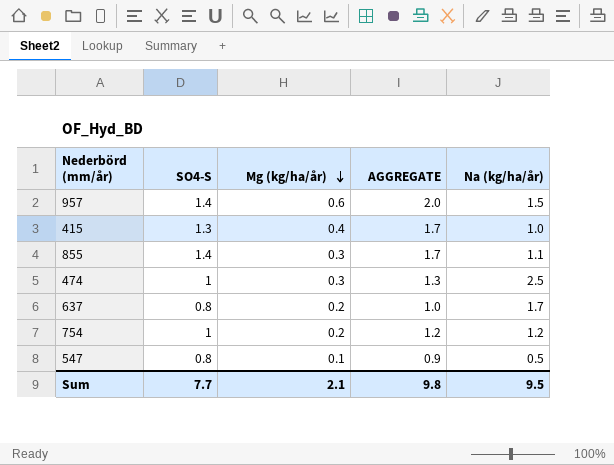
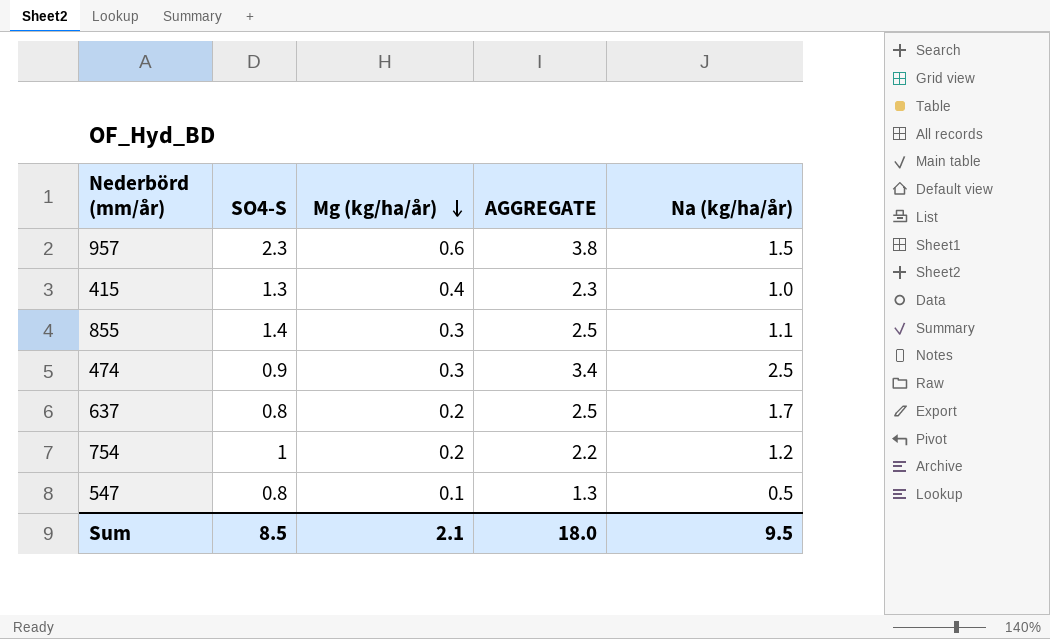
column AGGREGATE | formula: [SO4-S] + [Mg (kg/ha/år)] -> [SO4-S] + [Na (kg/ha/år)]
957 | SO4-S: 1.4 -> 2.3
474 | SO4-S: 1 -> 0.9
Sum | SO4-S: 7.7 -> 8.5
Sum | AGGREGATE: 9.8 -> 18.0

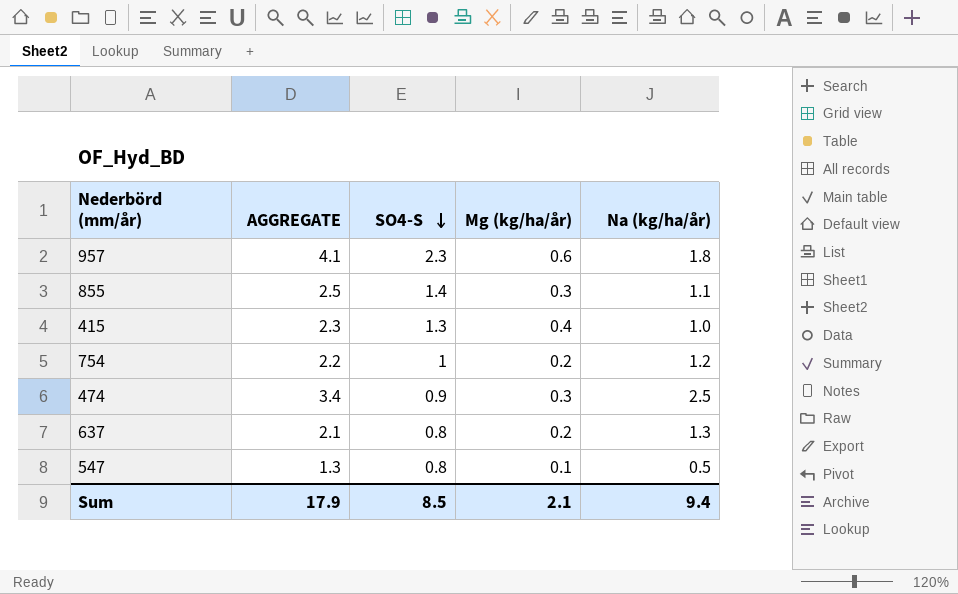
row order: Mg (kg/ha/år) descending -> SO4-S descending
column AGGREGATE | position: 4 -> 2
957 | AGGREGATE: 3.8 -> 4.1
957 | Na (kg/ha/år): 1.5 -> 1.8
637 | AGGREGATE: 2.5 -> 2.1
637 | Na (kg/ha/år): 1.7 -> 1.3
Sum | AGGREGATE: 18.0 -> 17.9
Sum | Na (kg/ha/år): 9.5 -> 9.4

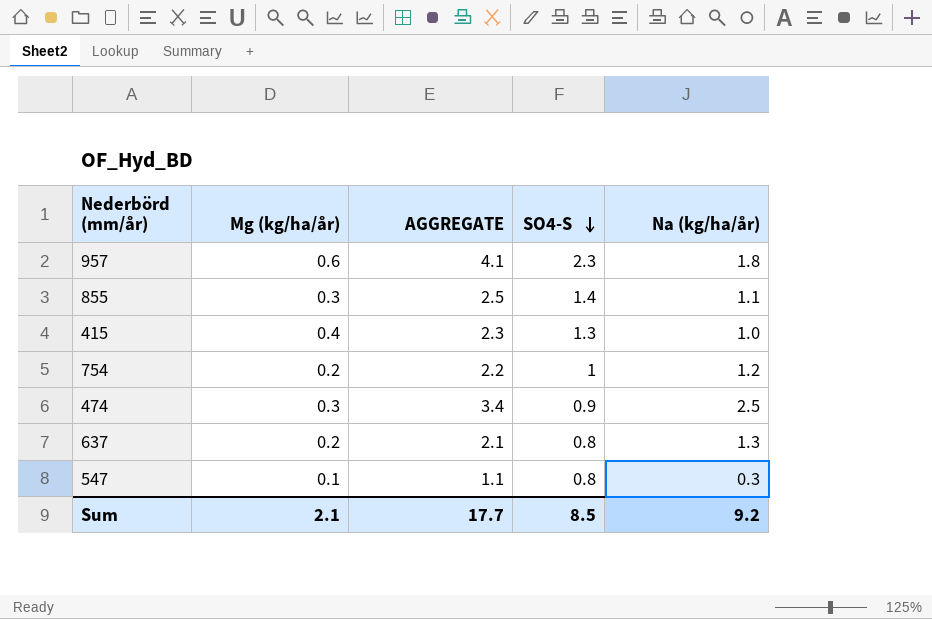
column Mg (kg/ha/år) | position: 4 -> 2
547 | AGGREGATE: 1.3 -> 1.1
547 | Na (kg/ha/år): 0.5 -> 0.3
Sum | AGGREGATE: 17.9 -> 17.7
Sum | Na (kg/ha/år): 9.4 -> 9.2

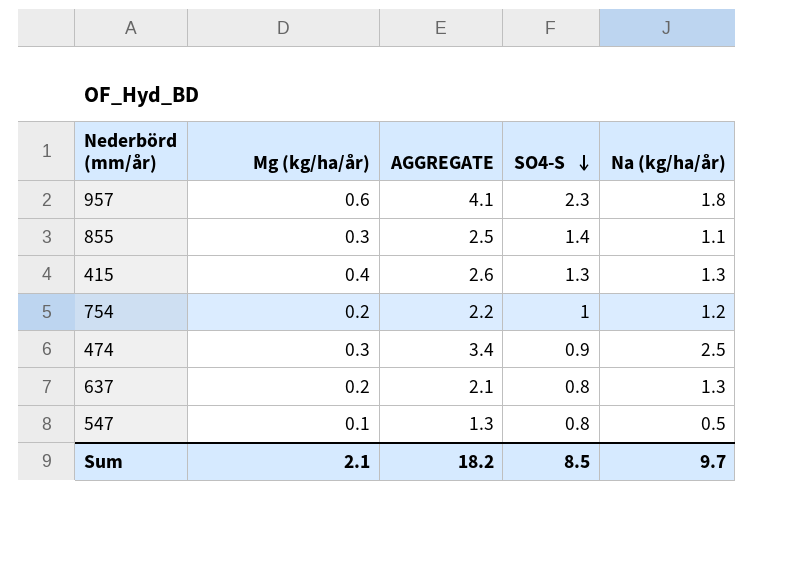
415 | AGGREGATE: 2.3 -> 2.6
415 | Na (kg/ha/år): 1.0 -> 1.3
547 | AGGREGATE: 1.1 -> 1.3
547 | Na (kg/ha/år): 0.3 -> 0.5
Sum | AGGREGATE: 17.7 -> 18.2
Sum | Na (kg/ha/år): 9.2 -> 9.7

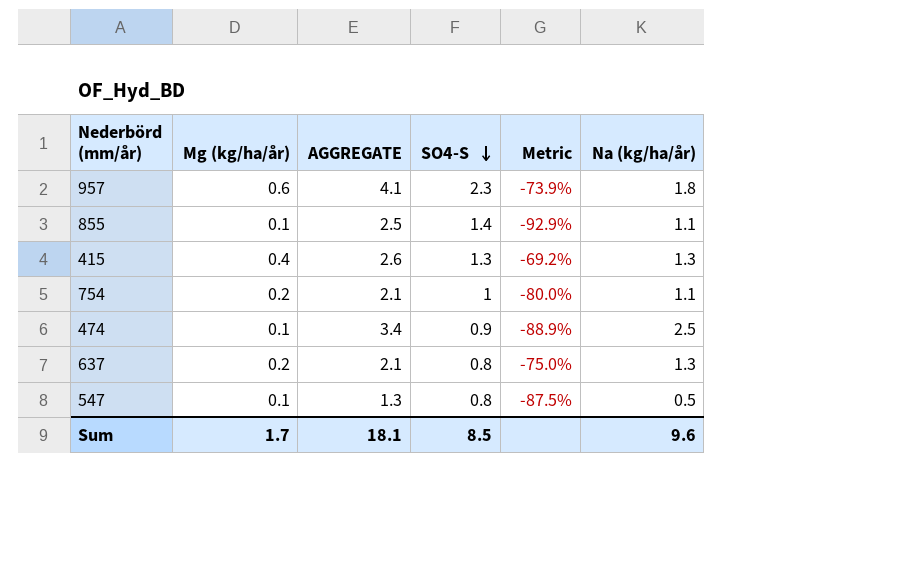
column Metric | formula: none -> ([Mg (kg/ha/år)] - [SO4-S]) / [SO4-S]
855 | Mg (kg/ha/år): 0.3 -> 0.1
754 | AGGREGATE: 2.2 -> 2.1
754 | Na (kg/ha/år): 1.2 -> 1.1
474 | Mg (kg/ha/år): 0.3 -> 0.1
Sum | Mg (kg/ha/år): 2.1 -> 1.7
Sum | AGGREGATE: 18.2 -> 18.1
Sum | Na (kg/ha/år): 9.7 -> 9.6

